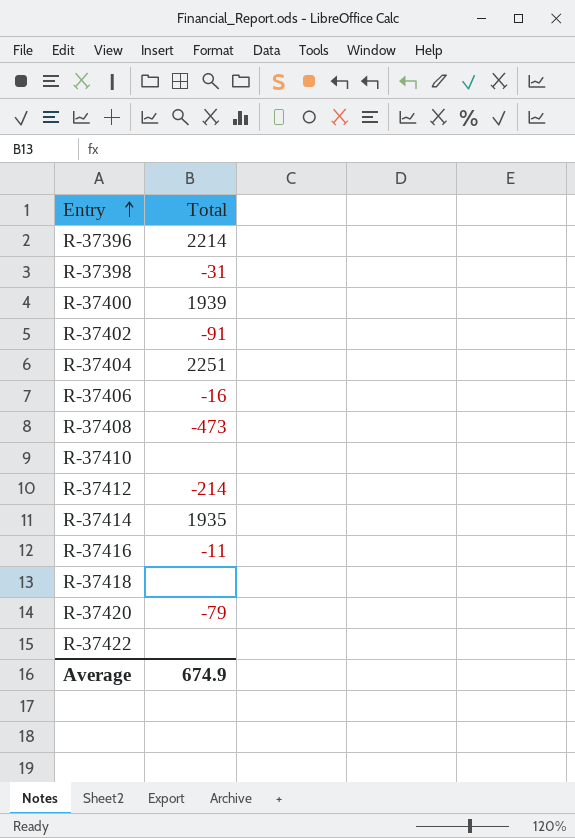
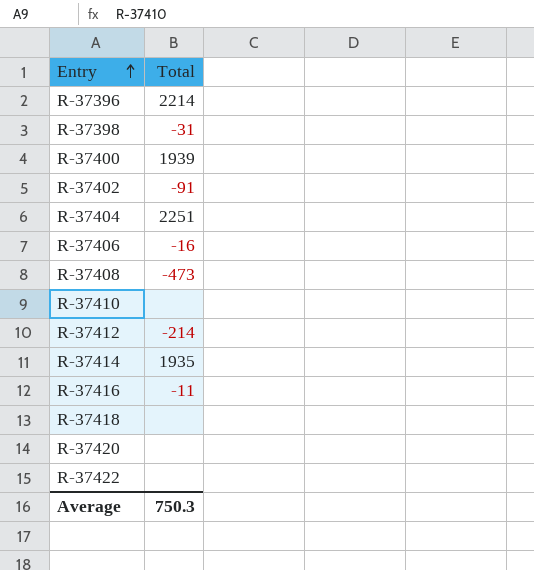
R-37420 | Total: -79 -> none
Average | Total: 674.9 -> 750.3

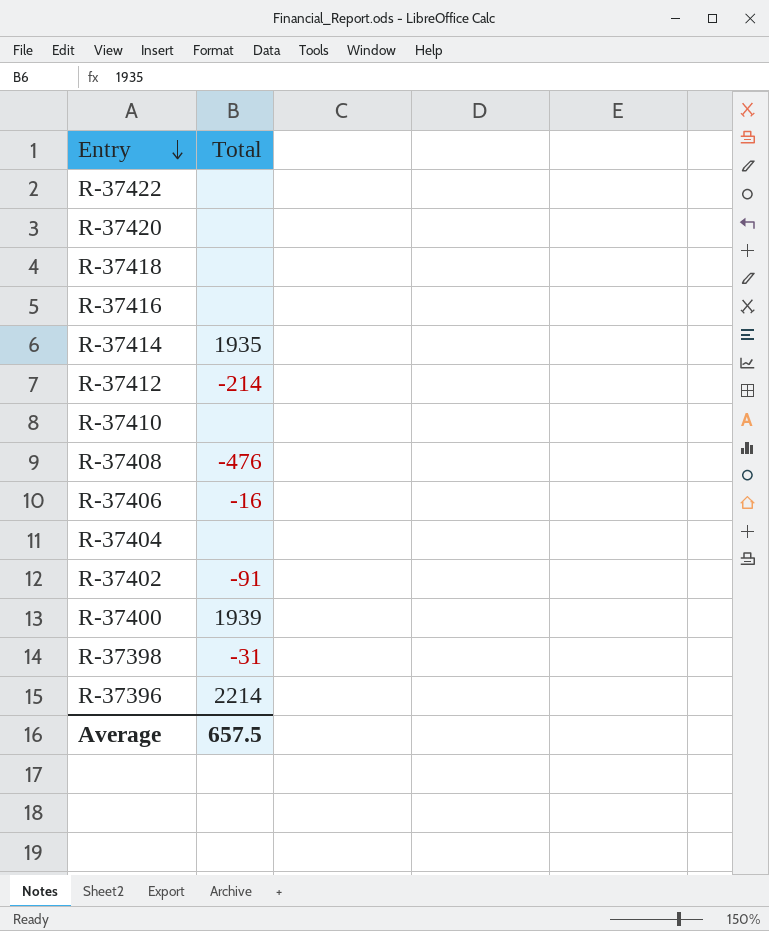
row order: Entry ascending -> Entry descending
R-37416 | Total: -11 -> none
R-37408 | Total: -473 -> -476
R-37404 | Total: 2251 -> none
Average | Total: 750.3 -> 657.5

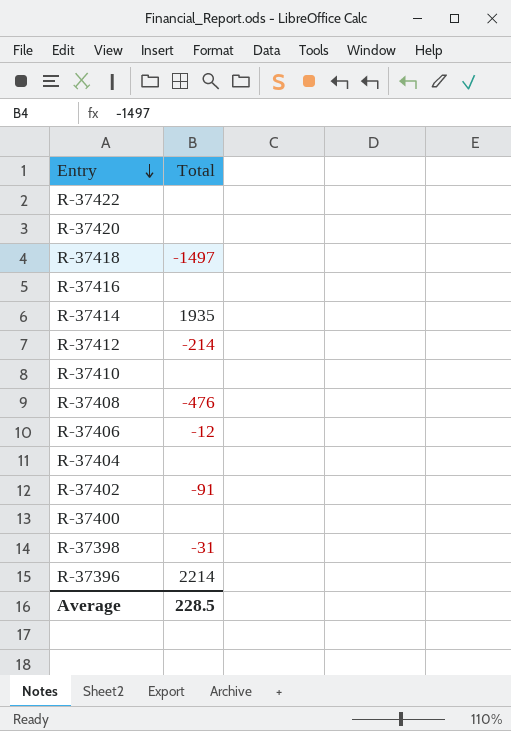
R-37418 | Total: none -> -1497
R-37406 | Total: -16 -> -12
R-37400 | Total: 1939 -> none
Average | Total: 657.5 -> 228.5

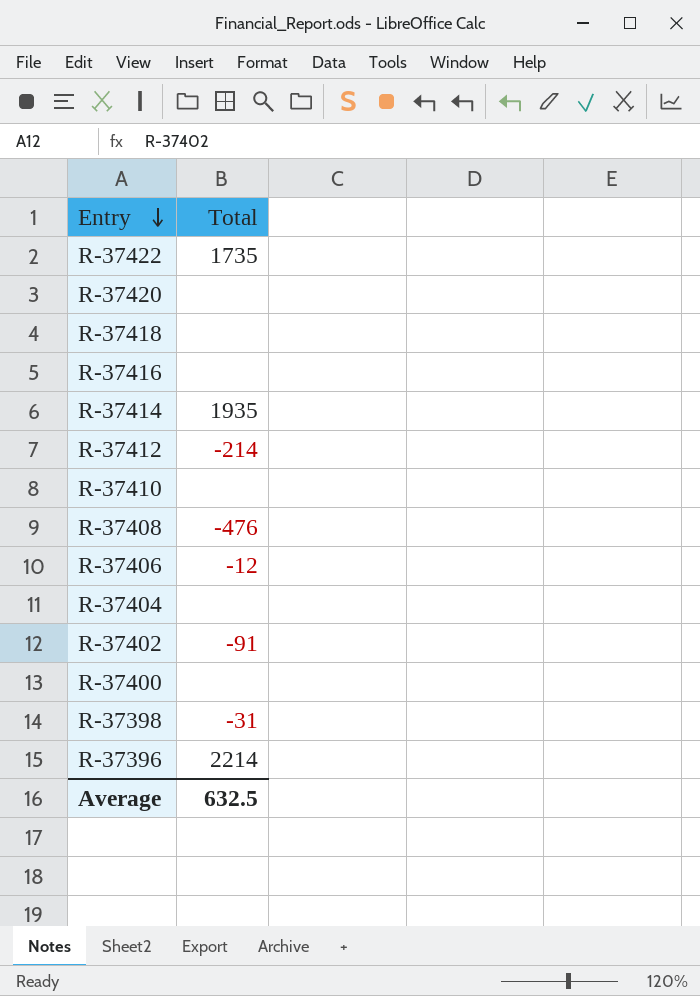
R-37422 | Total: none -> 1735
R-37418 | Total: -1497 -> none
Average | Total: 228.5 -> 632.5

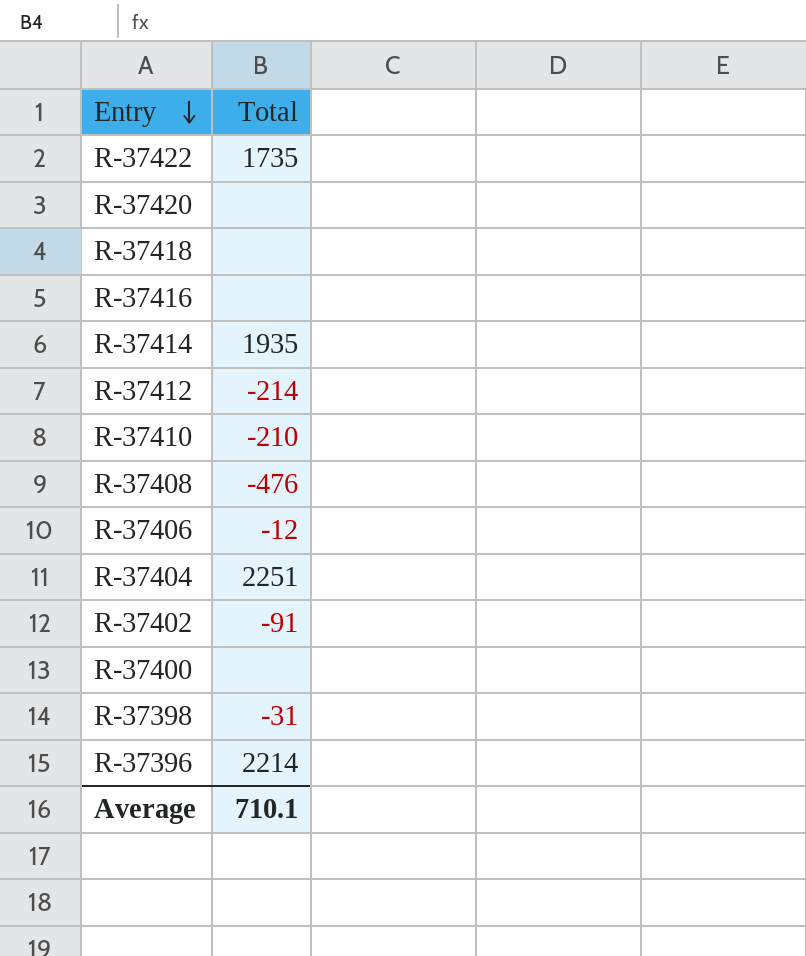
R-37410 | Total: none -> -210
R-37404 | Total: none -> 2251
Average | Total: 632.5 -> 710.1

